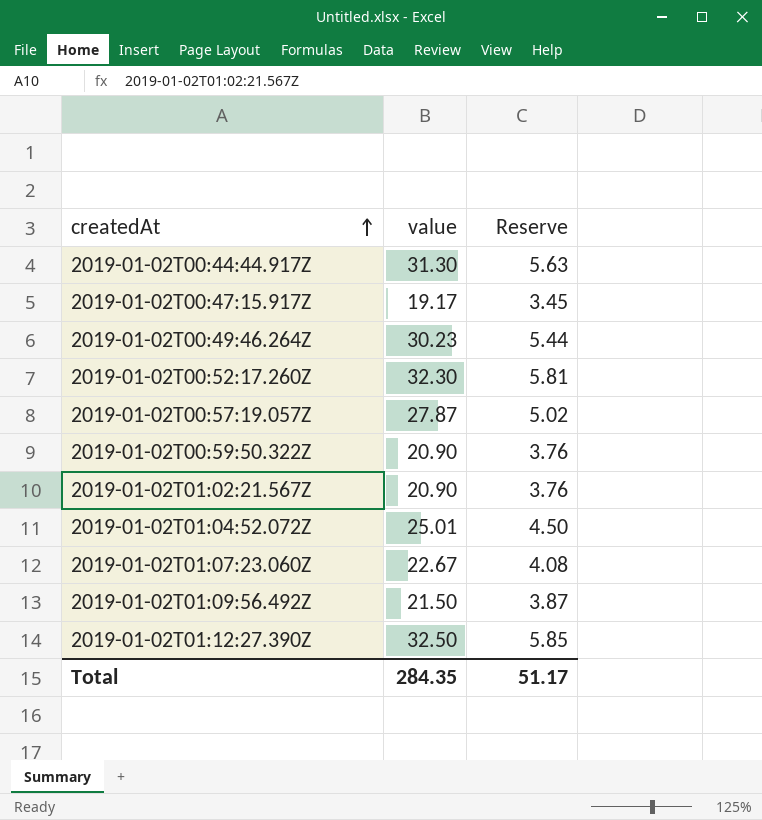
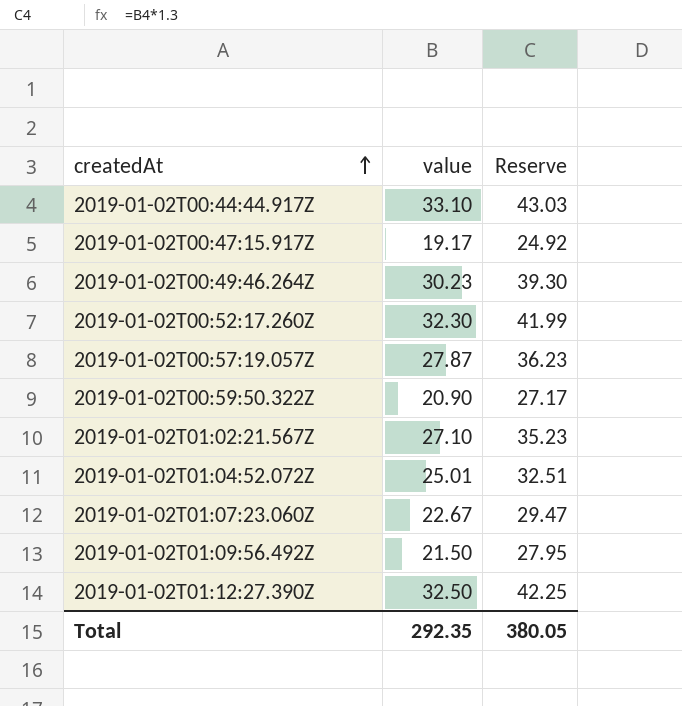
column Reserve | formula: [value] * 0.18 -> [value] * 1.3
2019-01-02T00:44:44.917Z | value: 31.30 -> 33.10
2019-01-02T01:02:21.567Z | value: 20.90 -> 27.10
Total | value: 284.35 -> 292.35
Total | Reserve: 51.17 -> 380.05

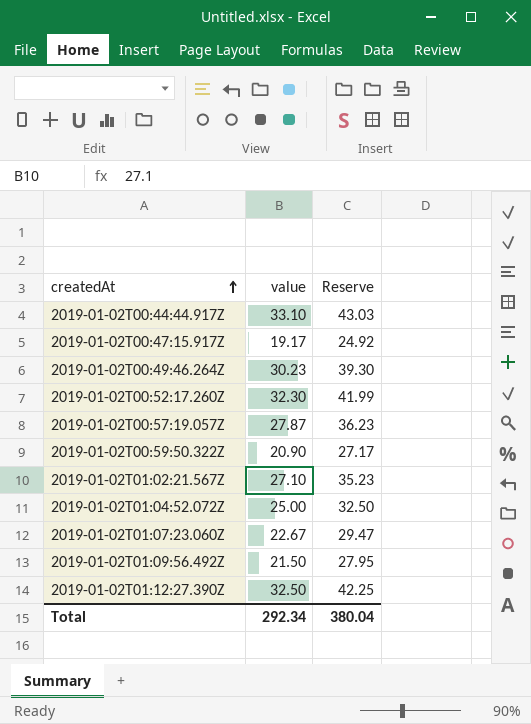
2019-01-02T01:04:52.072Z | value: 25.01 -> 25.00
2019-01-02T01:04:52.072Z | Reserve: 32.51 -> 32.50
Total | value: 292.35 -> 292.34
Total | Reserve: 380.05 -> 380.04

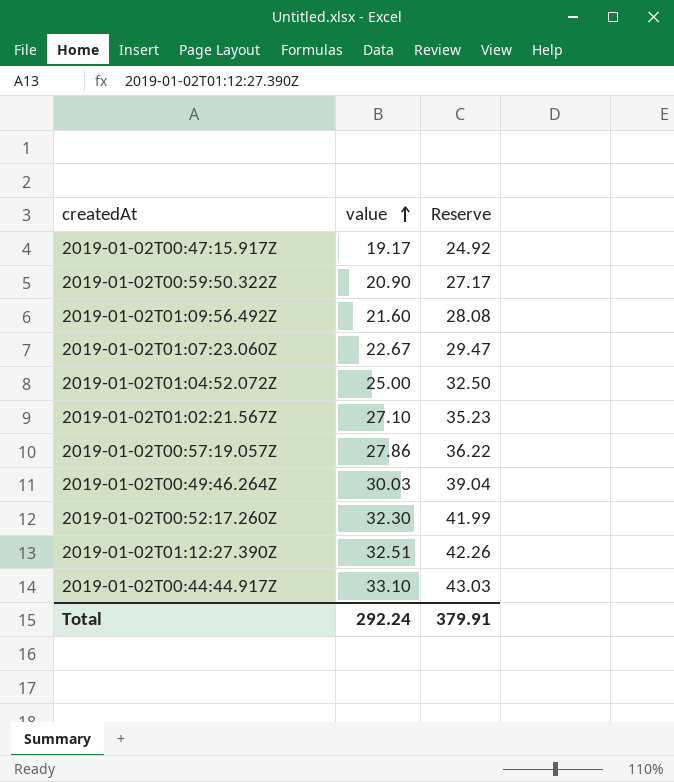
row order: createdAt ascending -> value ascending
2019-01-02T01:09:56.492Z | value: 21.50 -> 21.60
2019-01-02T01:09:56.492Z | Reserve: 27.95 -> 28.08
2019-01-02T00:57:19.057Z | value: 27.87 -> 27.86
2019-01-02T00:57:19.057Z | Reserve: 36.23 -> 36.22
2019-01-02T00:49:46.264Z | value: 30.23 -> 30.03
2019-01-02T00:49:46.264Z | Reserve: 39.30 -> 39.04
2019-01-02T01:12:27.390Z | value: 32.50 -> 32.51
2019-01-02T01:12:27.390Z | Reserve: 42.25 -> 42.26
Total | value: 292.34 -> 292.24
Total | Reserve: 380.04 -> 379.91

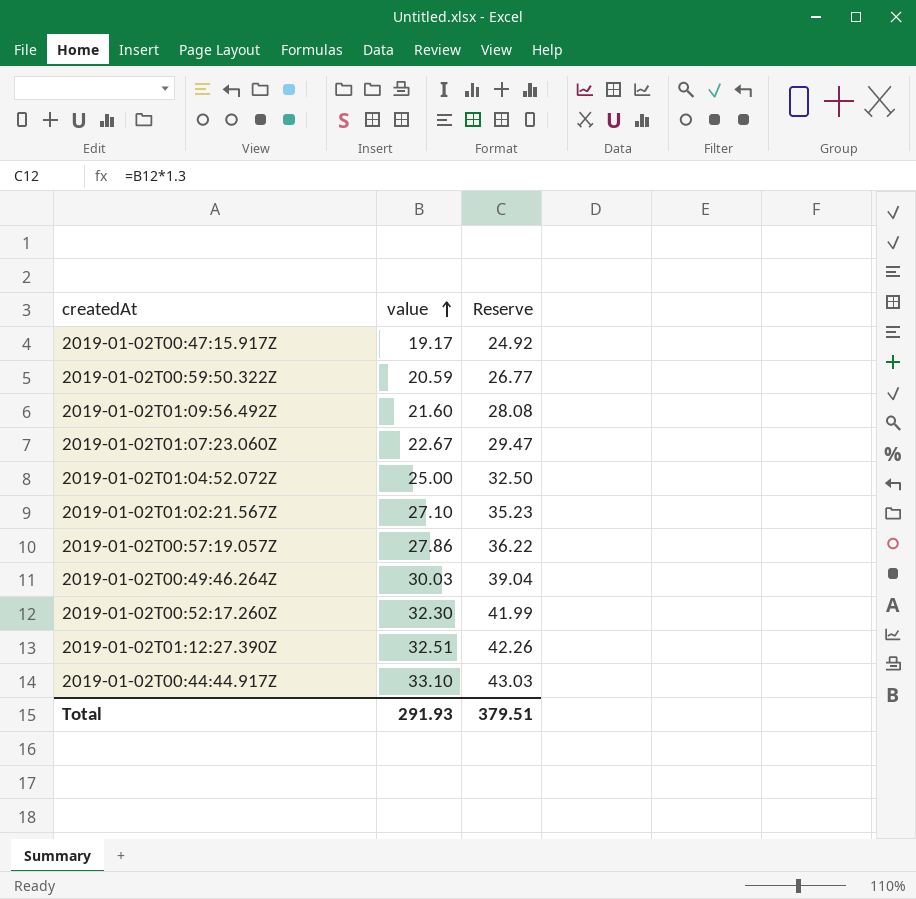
2019-01-02T00:59:50.322Z | value: 20.90 -> 20.59
2019-01-02T00:59:50.322Z | Reserve: 27.17 -> 26.77
Total | value: 292.24 -> 291.93
Total | Reserve: 379.91 -> 379.51

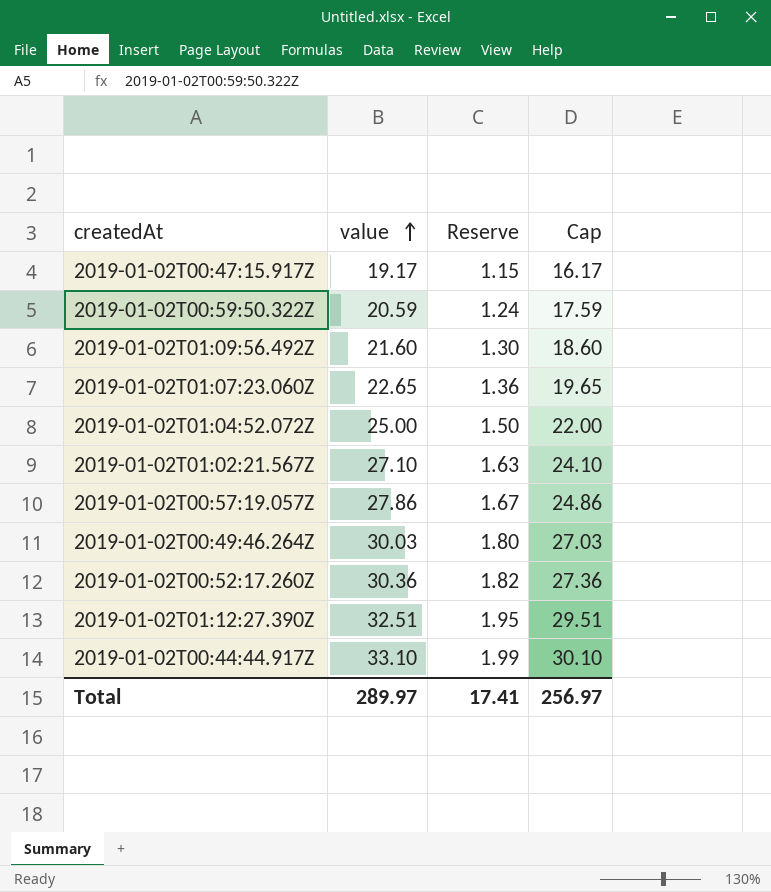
column Reserve | formula: [value] * 1.3 -> [value] * 0.06
column Cap | formula: none -> [value] - 3
2019-01-02T01:07:23.060Z | value: 22.67 -> 22.65
2019-01-02T00:52:17.260Z | value: 32.30 -> 30.36
Total | value: 291.93 -> 289.97
Total | Reserve: 379.51 -> 17.41

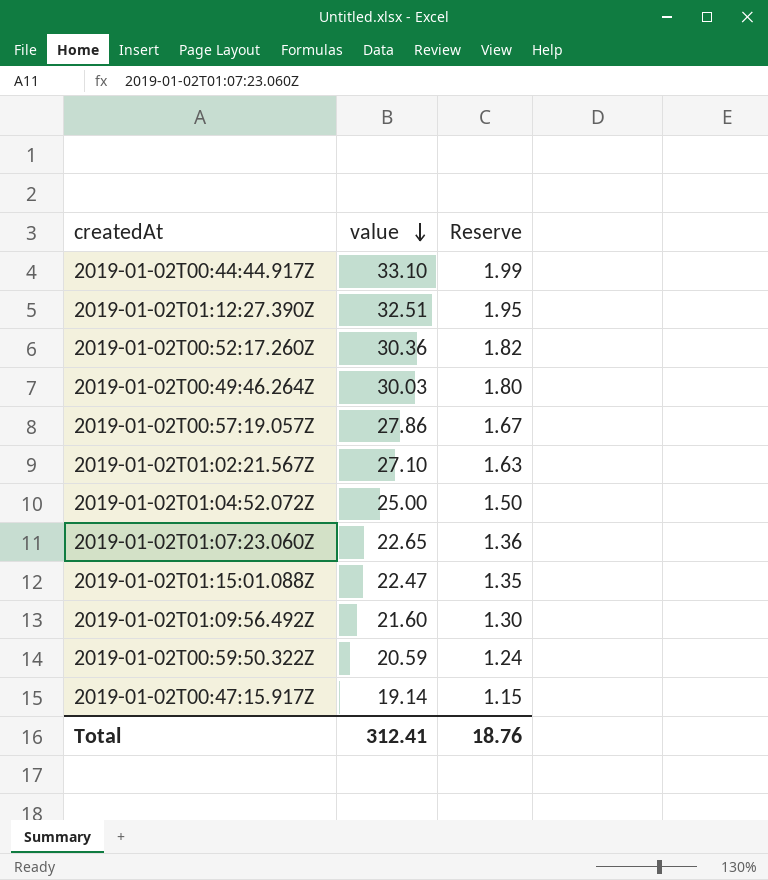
row order: value ascending -> value descending
column Cap | formula: [value] - 3 -> none
row 2019-01-02T01:15:01.088Z: none -> 22.47 | 1.35
2019-01-02T00:47:15.917Z | value: 19.17 -> 19.14
Total | value: 289.97 -> 312.41
Total | Reserve: 17.41 -> 18.76

